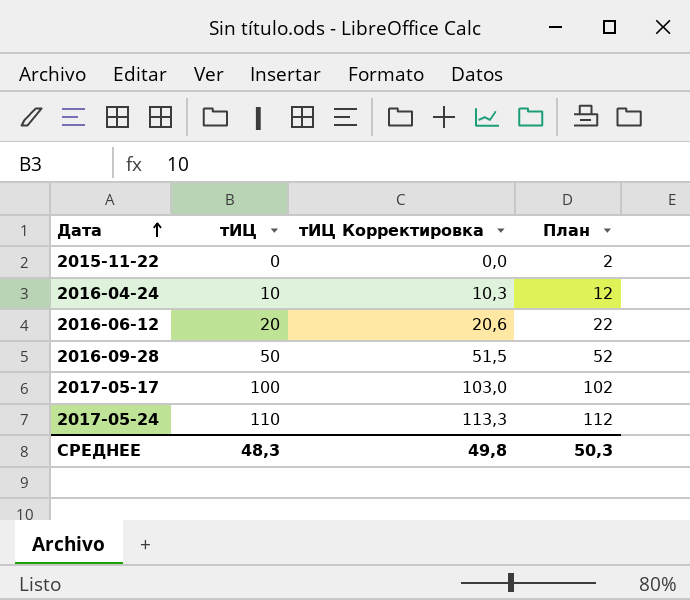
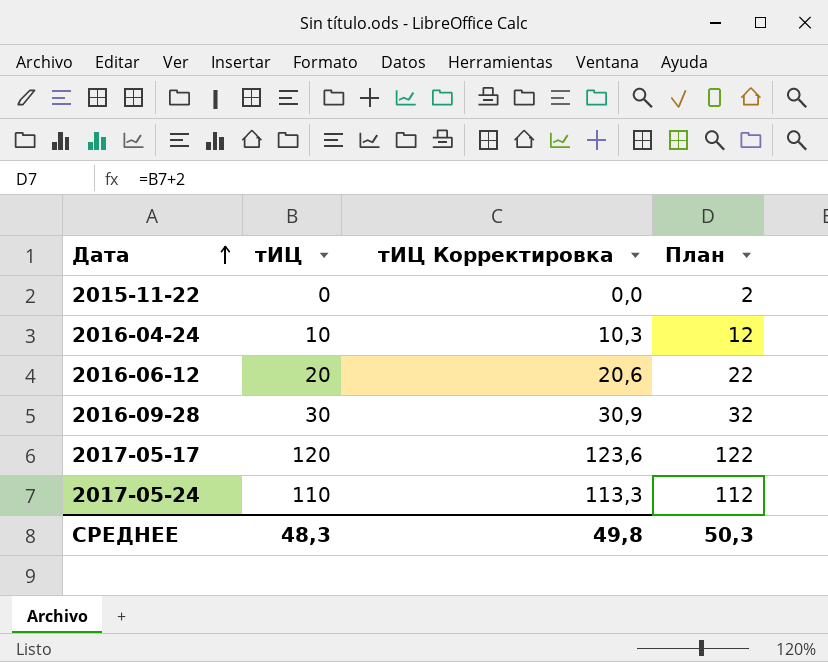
2016-09-28 | тИЦ: 50 -> 30
2016-09-28 | тИЦ Корректировка: 51,5 -> 30,9
2016-09-28 | План: 52 -> 32
2017-05-17 | тИЦ: 100 -> 120
2017-05-17 | тИЦ Корректировка: 103,0 -> 123,6
2017-05-17 | План: 102 -> 122

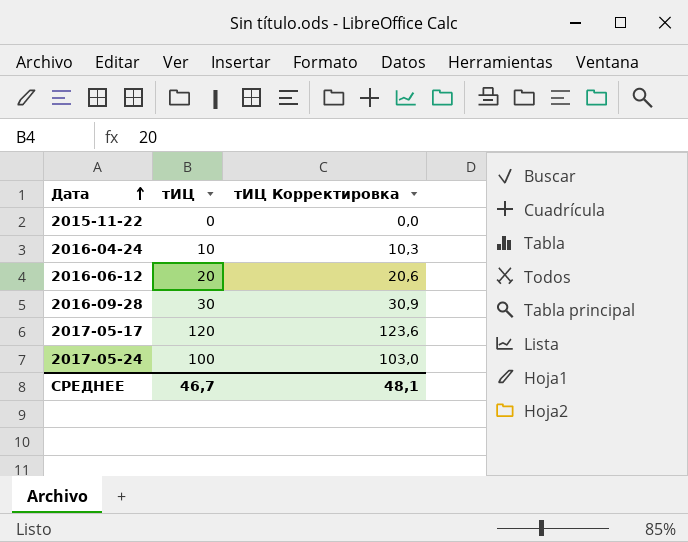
column План | formula: [тИЦ] + 2 -> none
2017-05-24 | тИЦ: 110 -> 100
2017-05-24 | тИЦ Корректировка: 113,3 -> 103,0
СРЕДНЕЕ | тИЦ: 48,3 -> 46,7
СРЕДНЕЕ | тИЦ Корректировка: 49,8 -> 48,1

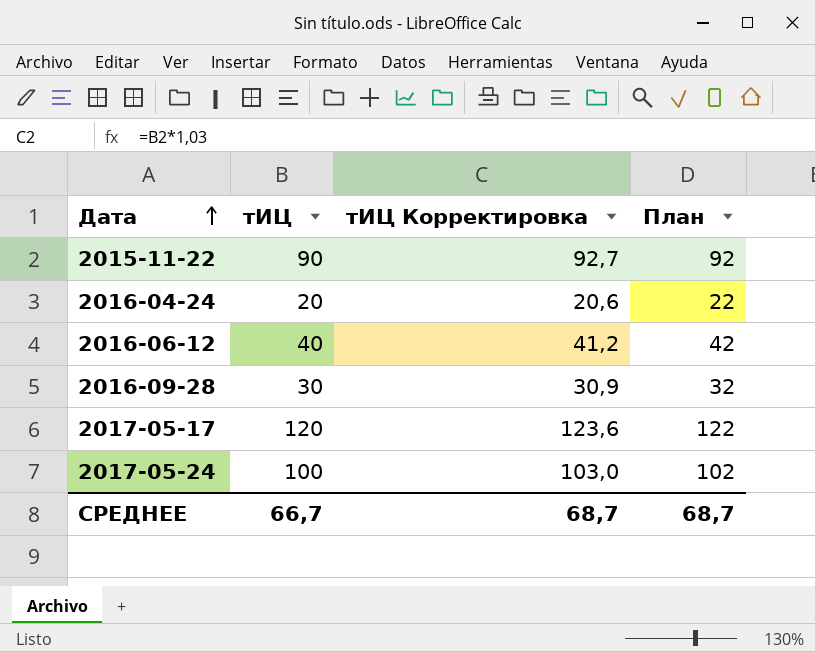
column План | formula: none -> [тИЦ] + 2
2015-11-22 | тИЦ: 0 -> 90
2015-11-22 | тИЦ Корректировка: 0,0 -> 92,7
2016-04-24 | тИЦ: 10 -> 20
2016-04-24 | тИЦ Корректировка: 10,3 -> 20,6
2016-06-12 | тИЦ: 20 -> 40
2016-06-12 | тИЦ Корректировка: 20,6 -> 41,2
СРЕДНЕЕ | тИЦ: 46,7 -> 66,7
СРЕДНЕЕ | тИЦ Корректировка: 48,1 -> 68,7

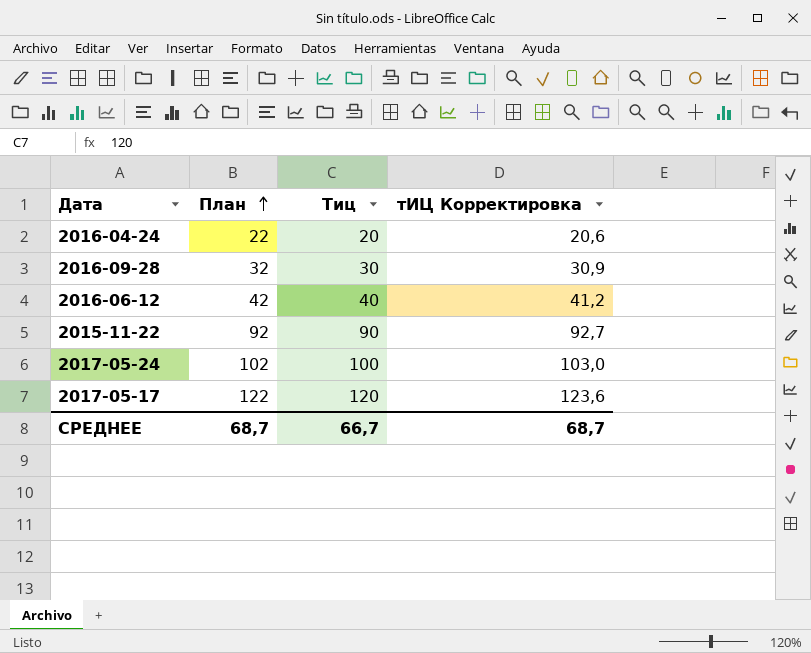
row order: Дата ascending -> План ascending
column План | position: 4 -> 2
column name: тИЦ -> Тиц

